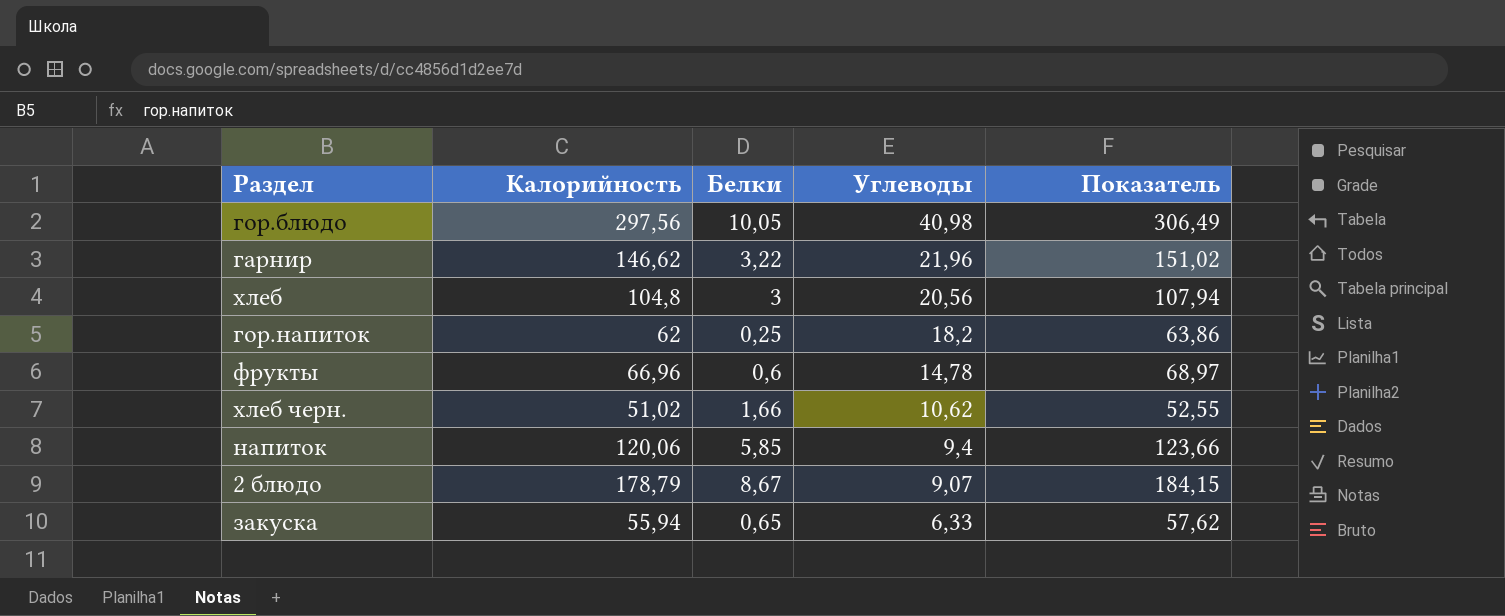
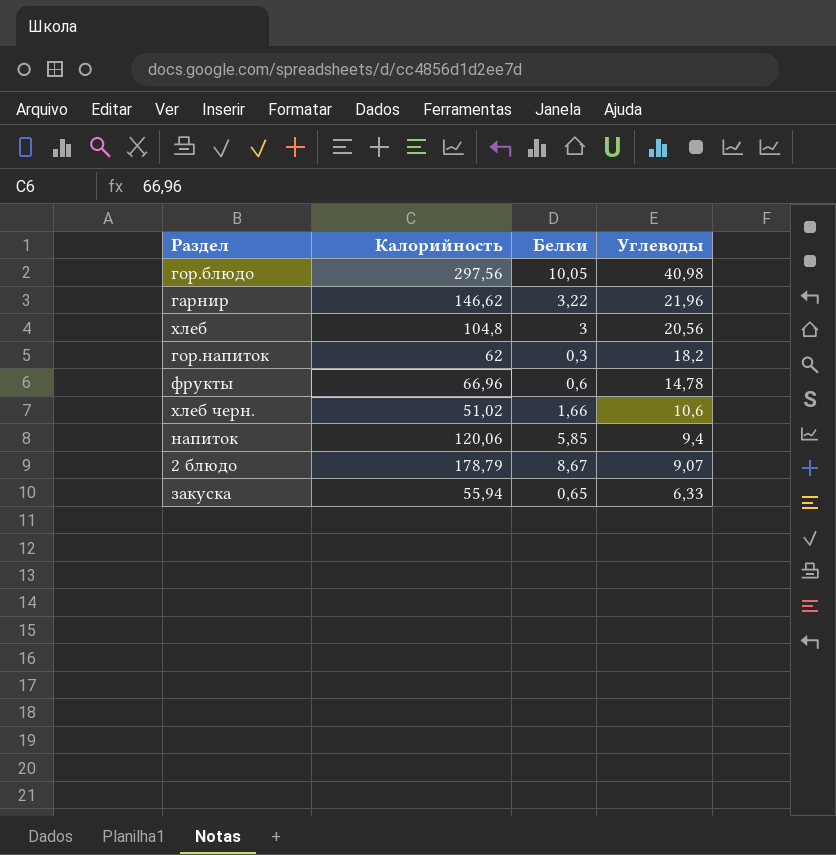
column Показатель | formula: [Калорийность] * 1,03 -> none
гор.напиток | Белки: 0,25 -> 0,3
хлеб черн. | Углеводы: 10,62 -> 10,6

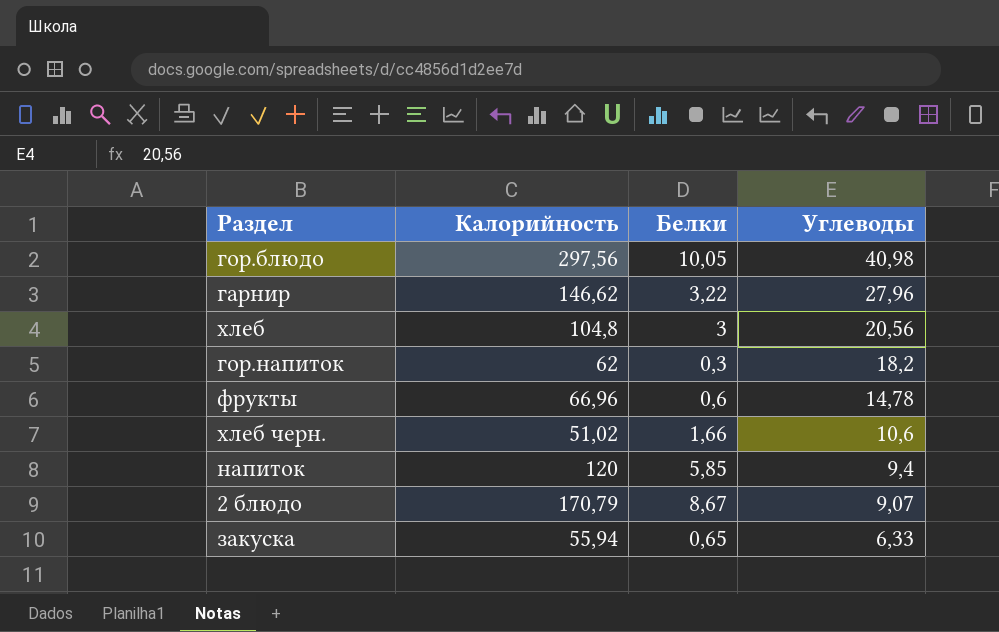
гарнир | Углеводы: 21,96 -> 27,96
напиток | Калорийность: 120,06 -> 120
2 блюдо | Калорийность: 178,79 -> 170,79

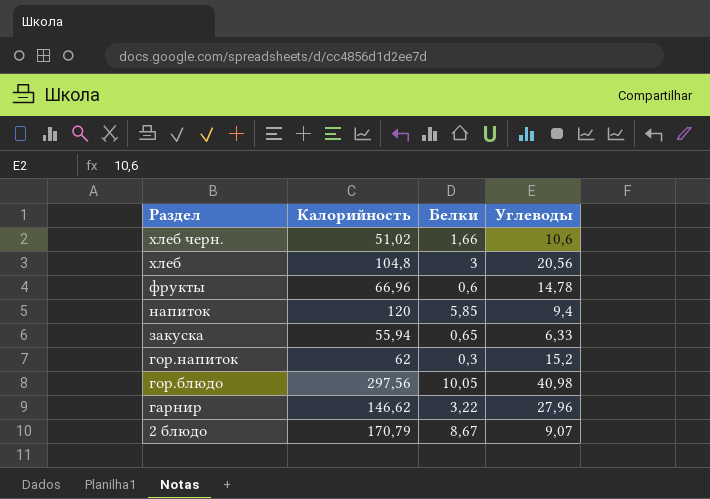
row order: Углеводы descending -> Раздел descending
гор.напиток | Углеводы: 18,2 -> 15,2

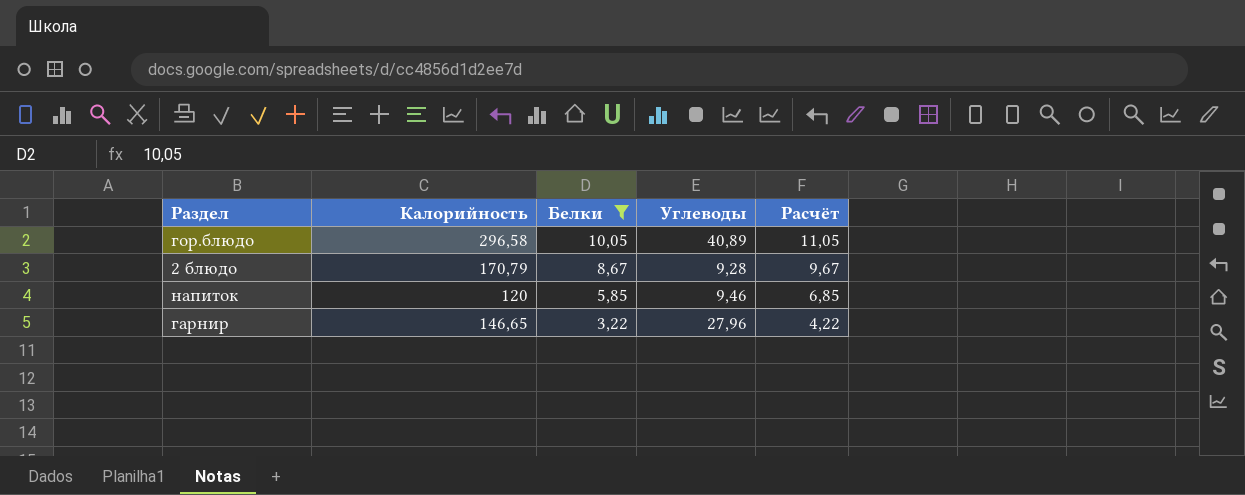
filter: none -> Белки >= 3,22
row order: Раздел descending -> Белки descending
column Расчёт | formula: none -> [Белки] + 1
гор.блюдо | Калорийность: 297,56 -> 296,58
гор.блюдо | Углеводы: 40,98 -> 40,89
2 блюдо | Углеводы: 9,07 -> 9,28
напиток | Углеводы: 9,4 -> 9,46
гарнир | Калорийность: 146,62 -> 146,65

